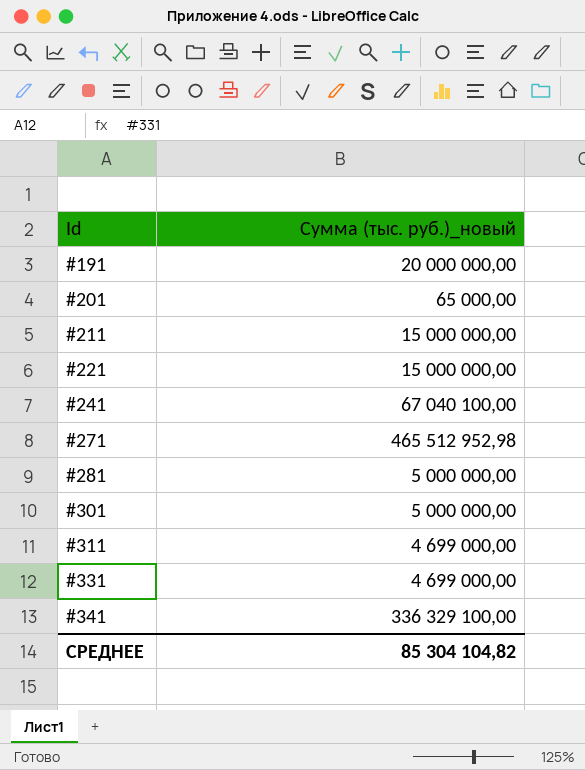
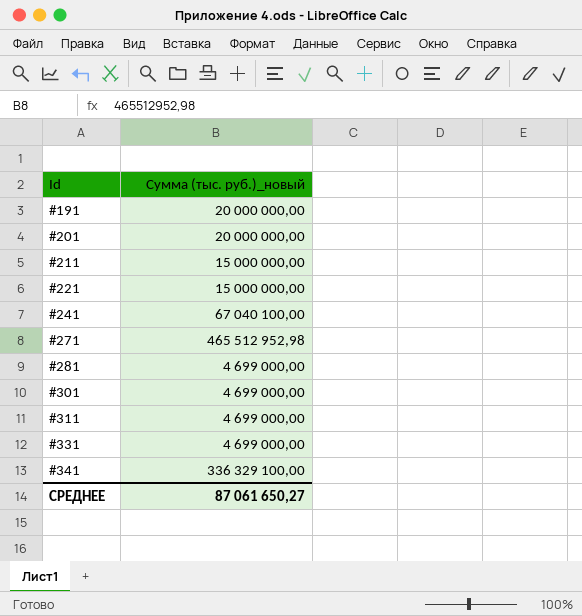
#201 | Сумма (тыс. руб.)_новый: 65 000,00 -> 20 000 000,00
#281 | Сумма (тыс. руб.)_новый: 5 000 000,00 -> 4 699 000,00
#301 | Сумма (тыс. руб.)_новый: 5 000 000,00 -> 4 699 000,00
СРЕДНЕЕ | Сумма (тыс. руб.)_новый: 85 304 104,82 -> 87 061 650,27

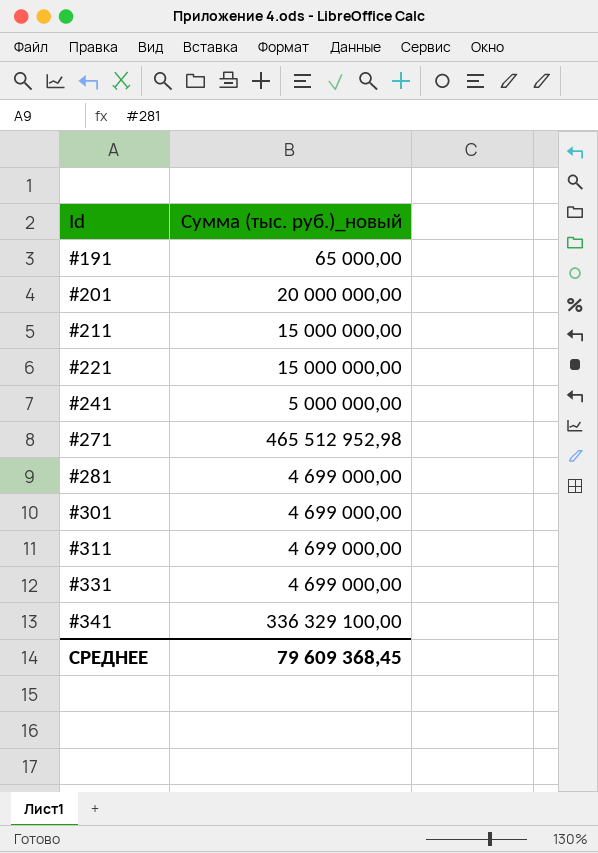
#191 | Сумма (тыс. руб.)_новый: 20 000 000,00 -> 65 000,00
#241 | Сумма (тыс. руб.)_новый: 67 040 100,00 -> 5 000 000,00
СРЕДНЕЕ | Сумма (тыс. руб.)_новый: 87 061 650,27 -> 79 609 368,45

